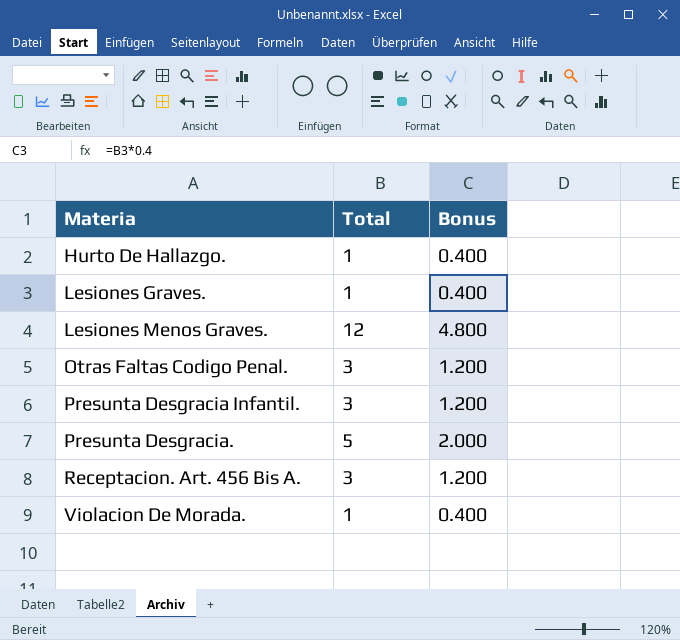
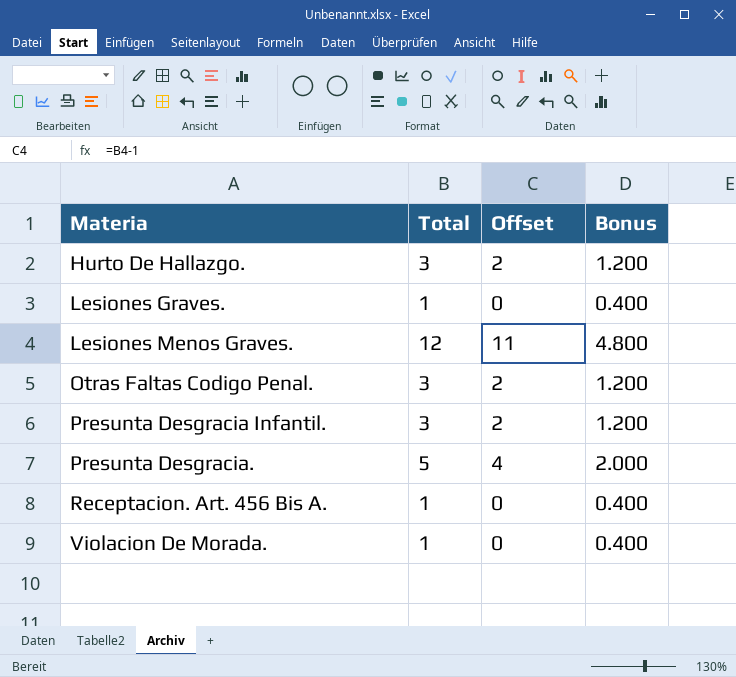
column Offset | formula: none -> [Total] - 1
Hurto De Hallazgo. | Total: 1 -> 3
Hurto De Hallazgo. | Bonus: 0.400 -> 1.200
Receptacion. Art. 456 Bis A. | Total: 3 -> 1
Receptacion. Art. 456 Bis A. | Bonus: 1.200 -> 0.400

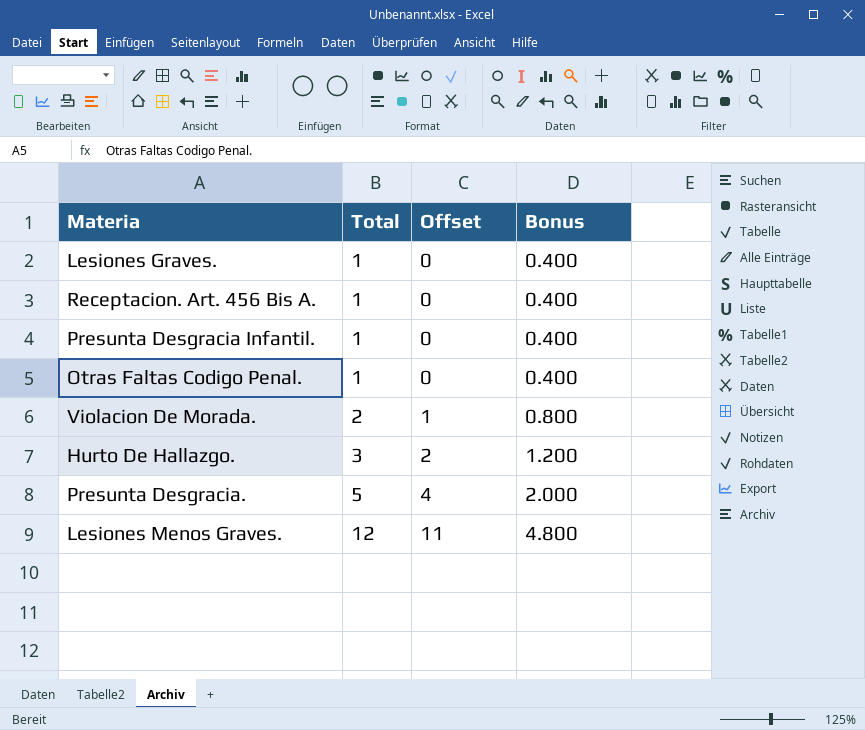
row order: Materia ascending -> Total ascending
Presunta Desgracia Infantil. | Total: 3 -> 1
Presunta Desgracia Infantil. | Offset: 2 -> 0
Presunta Desgracia Infantil. | Bonus: 1.200 -> 0.400
Otras Faltas Codigo Penal. | Total: 3 -> 1
Otras Faltas Codigo Penal. | Offset: 2 -> 0
Otras Faltas Codigo Penal. | Bonus: 1.200 -> 0.400
Violacion De Morada. | Total: 1 -> 2
Violacion De Morada. | Offset: 0 -> 1
Violacion De Morada. | Bonus: 0.400 -> 0.800

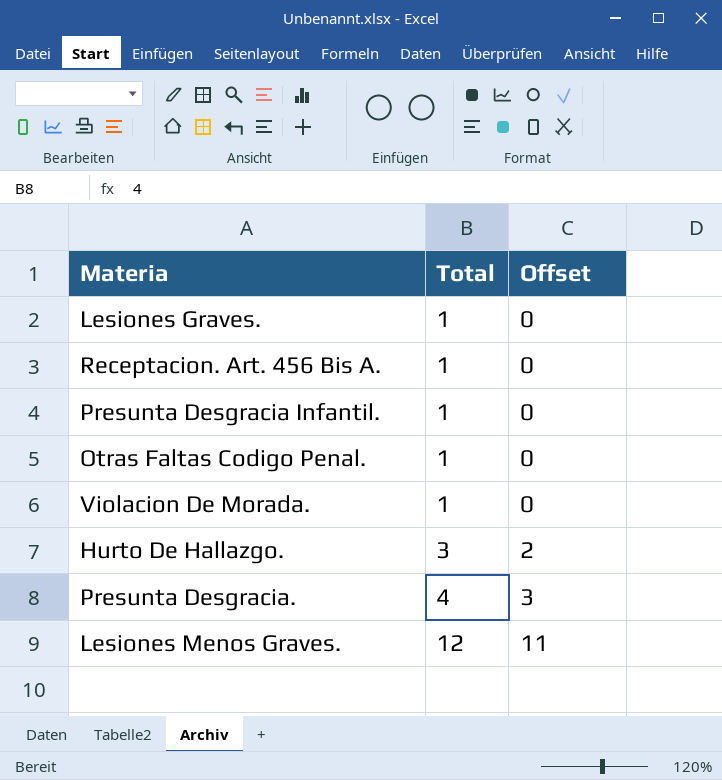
column Bonus | formula: [Total] * 0.4 -> none
Violacion De Morada. | Total: 2 -> 1
Violacion De Morada. | Offset: 1 -> 0
Presunta Desgracia. | Total: 5 -> 4
Presunta Desgracia. | Offset: 4 -> 3

